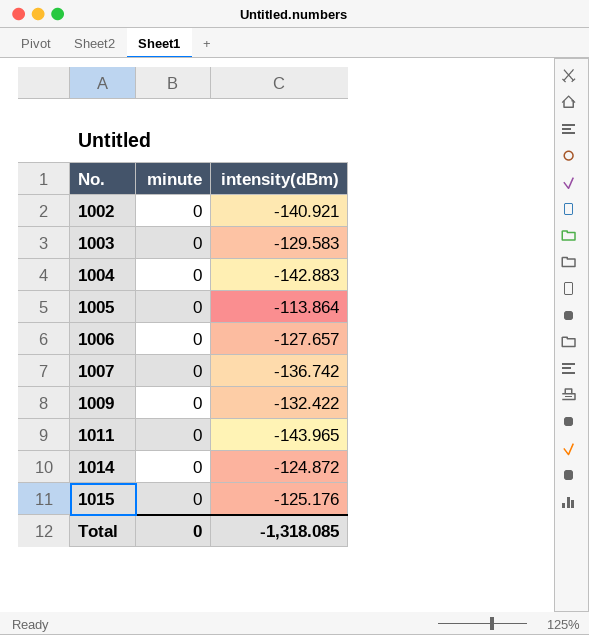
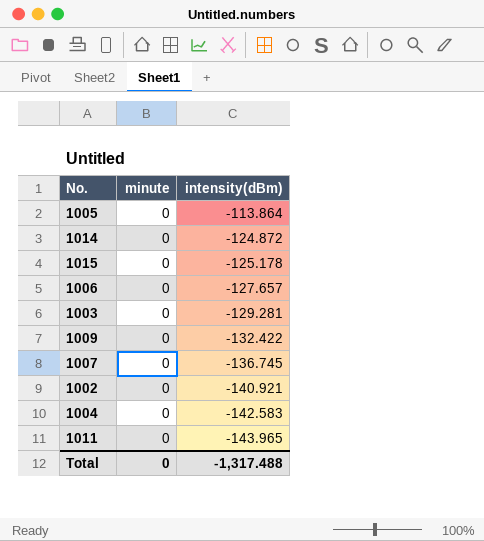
row order: No. ascending -> intensity(dBm) descending
1015 | intensity(dBm): -125.176 -> -125.178
1003 | intensity(dBm): -129.583 -> -129.281
1007 | intensity(dBm): -136.742 -> -136.745
1004 | intensity(dBm): -142.883 -> -142.583
Total | intensity(dBm): -1,318.085 -> -1,317.488

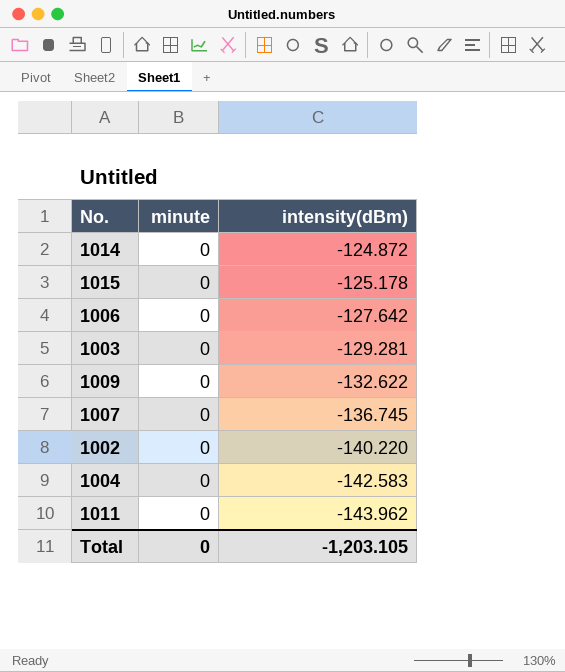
row 1005: 0 | -113.864 -> none
1006 | intensity(dBm): -127.657 -> -127.642
1009 | intensity(dBm): -132.422 -> -132.622
1002 | intensity(dBm): -140.921 -> -140.220
1011 | intensity(dBm): -143.965 -> -143.962
Total | intensity(dBm): -1,317.488 -> -1,203.105

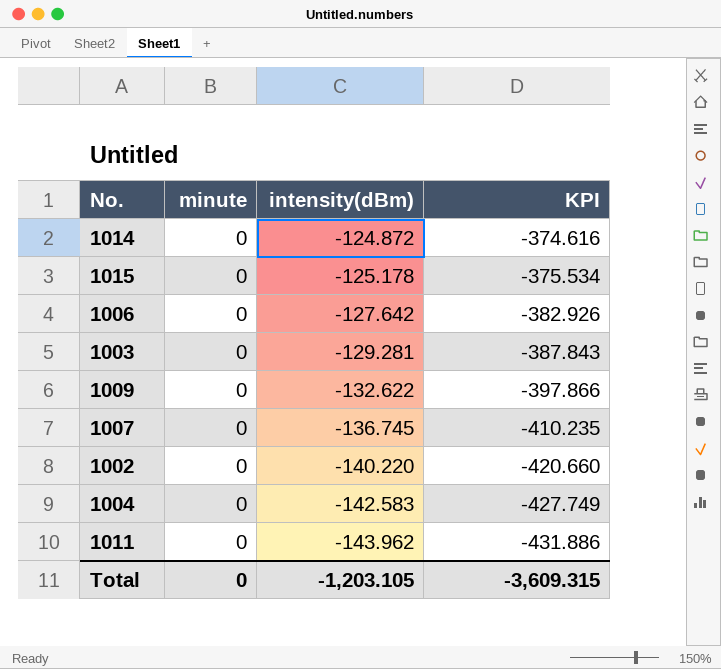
column KPI | formula: none -> [intensity(dBm)] * 3

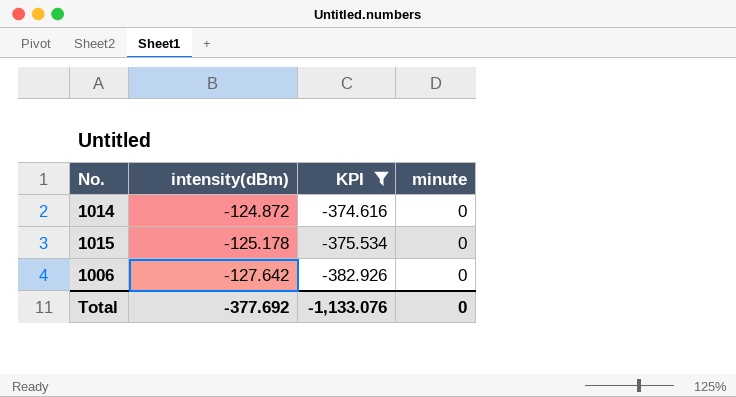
filter: none -> KPI >= -382.926
column minute | position: 2 -> 4
Total | intensity(dBm): -1,203.105 -> -377.692
Total | KPI: -3,609.315 -> -1,133.076

